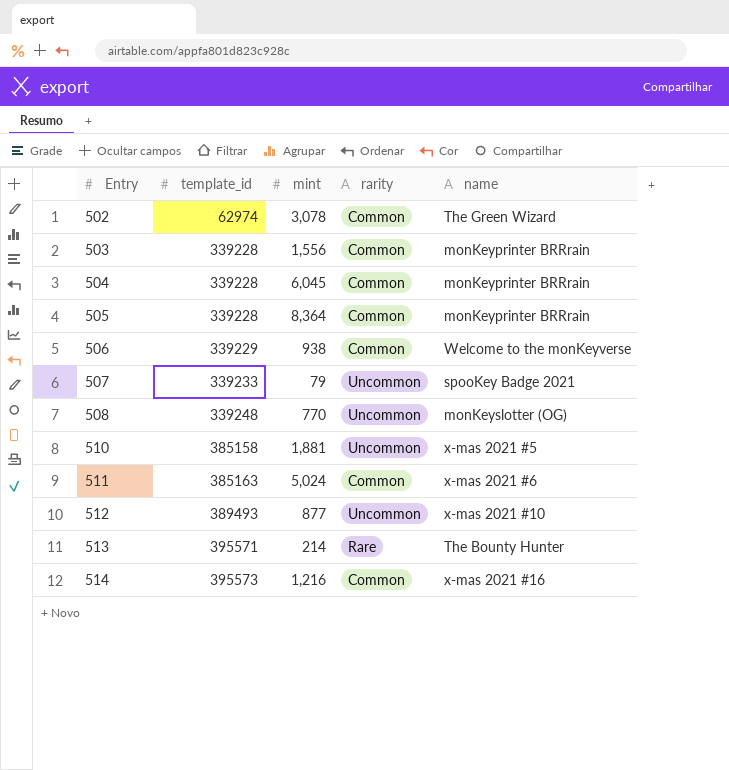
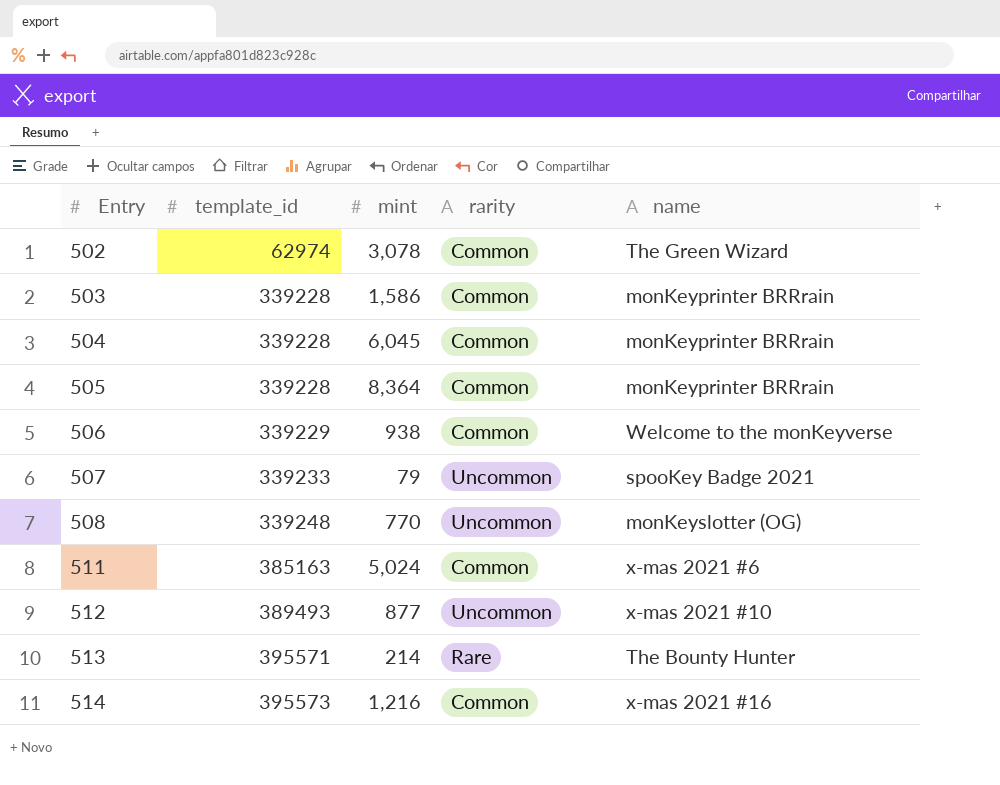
row 510: 385158 | 1,881 | Uncommon | x-mas 2021 #5 -> none
503 | mint: 1,556 -> 1,586

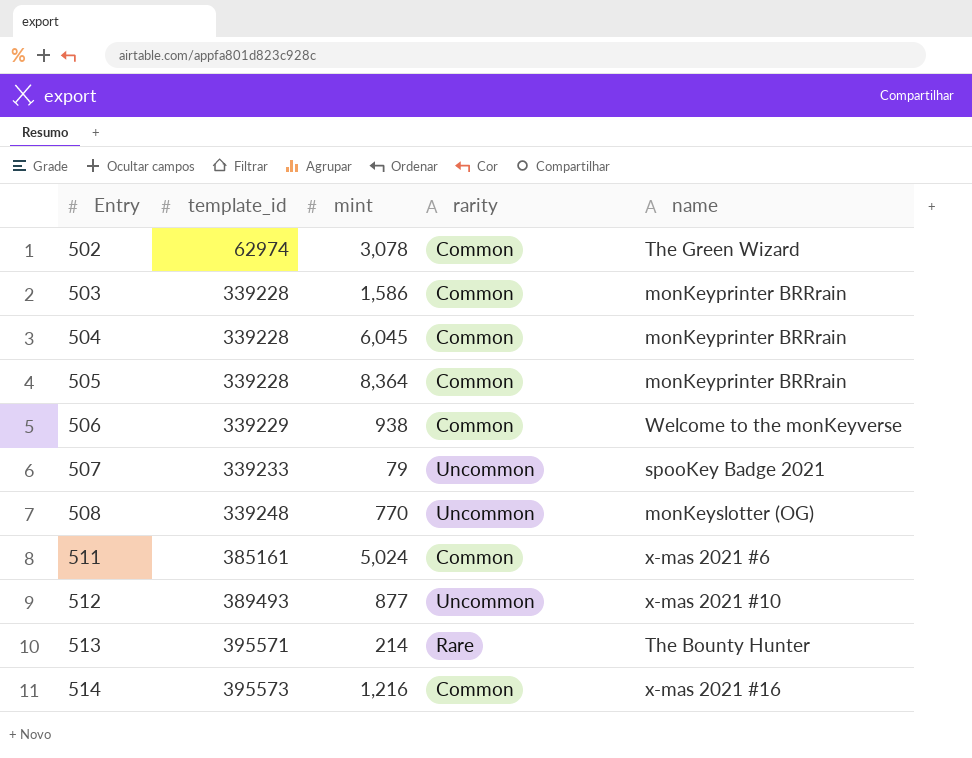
511 | template_id: 385163 -> 385161

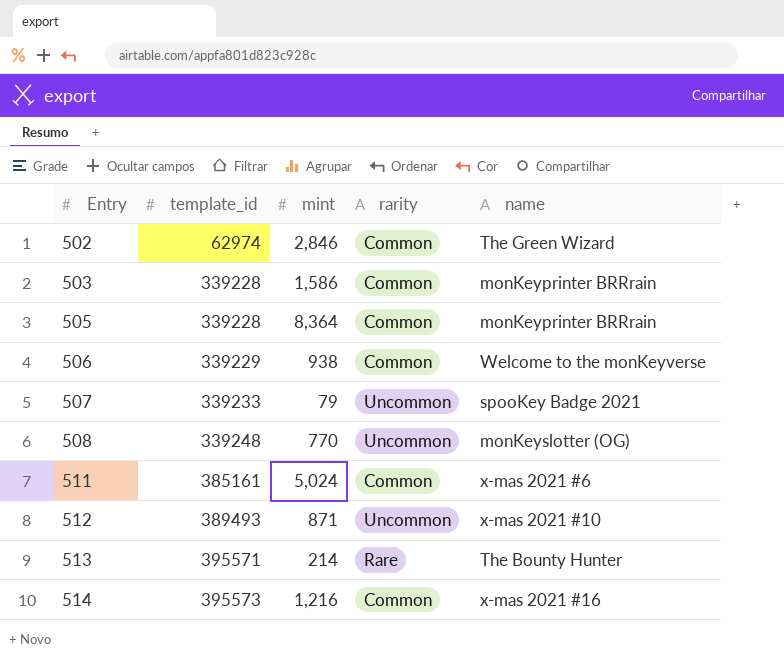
row 504: 339228 | 6,045 | Common | monKeyprinter BRRrain -> none
502 | mint: 3,078 -> 2,846
512 | mint: 877 -> 871

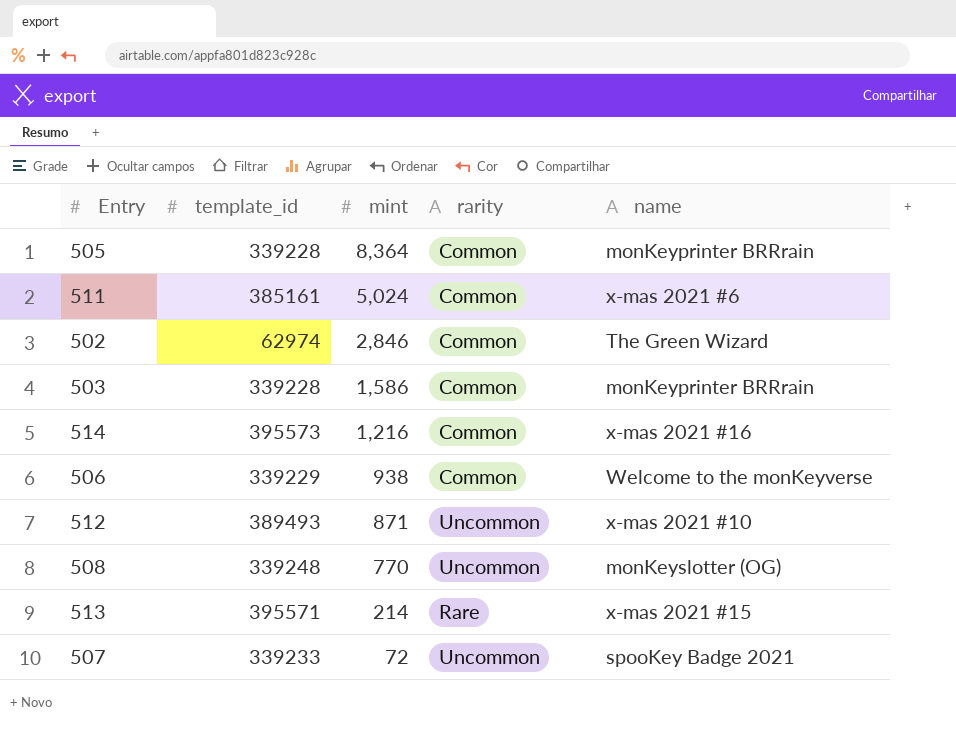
row order: Entry ascending -> mint descending
513 | name: The Bounty Hunter -> x-mas 2021 #15
507 | mint: 79 -> 72

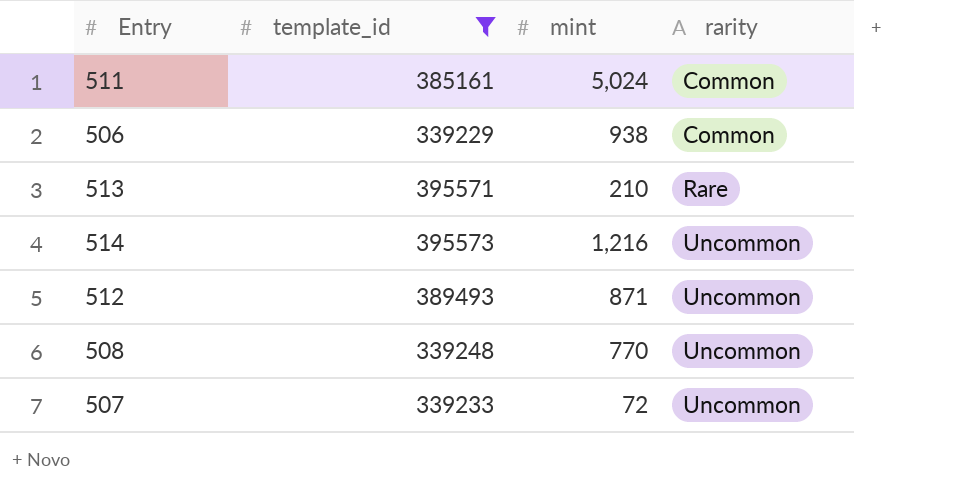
filter: none -> template_id >= 339229
row order: mint descending -> rarity ascending
column name | position: 5 -> none
513 | mint: 214 -> 210
514 | rarity: Common -> Uncommon

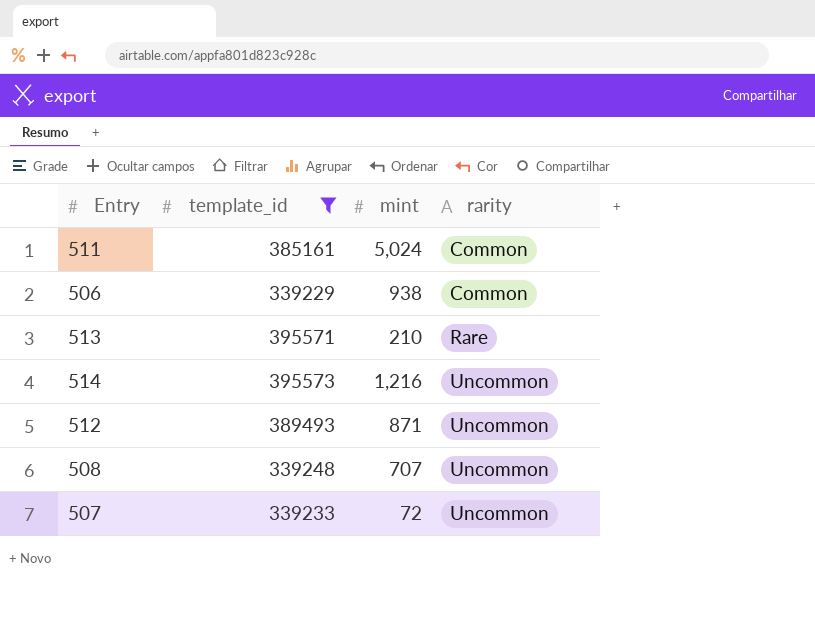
508 | mint: 770 -> 707

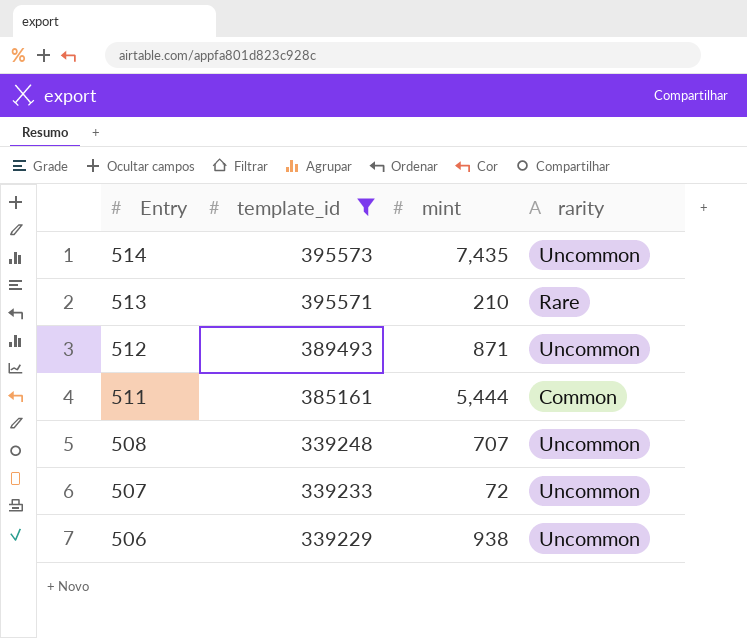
row order: rarity ascending -> Entry descending
514 | mint: 1,216 -> 7,435
511 | mint: 5,024 -> 5,444
506 | rarity: Common -> Uncommon

